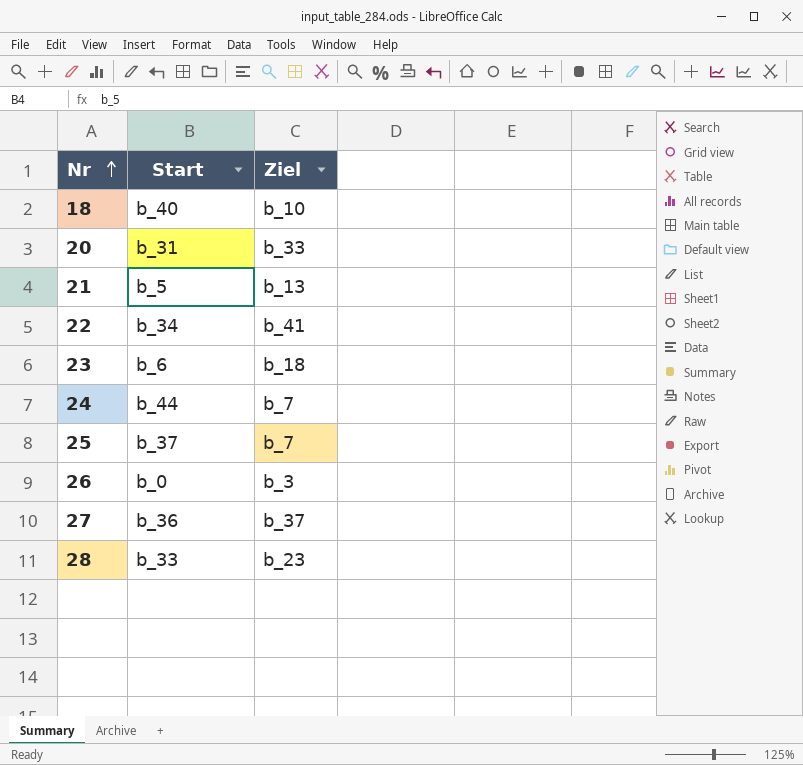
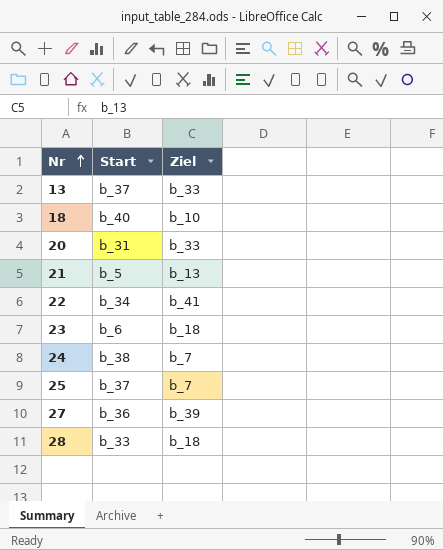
row 26: b_0 | b_3 -> none
row 13: none -> b_37 | b_33
24 | Start: b_44 -> b_38
27 | Ziel: b_37 -> b_39
28 | Ziel: b_23 -> b_18

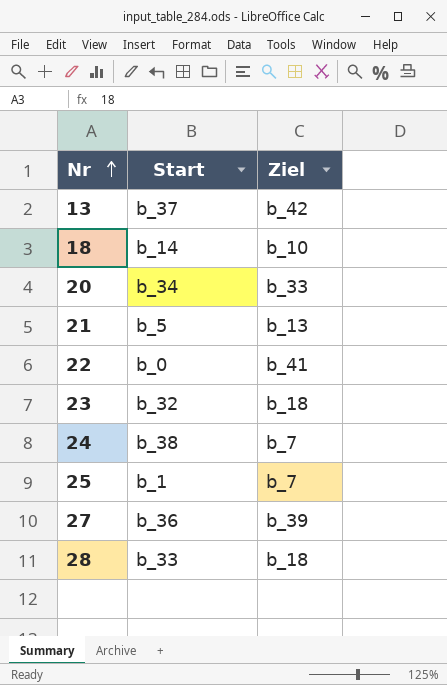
13 | Ziel: b_33 -> b_42
18 | Start: b_40 -> b_14
20 | Start: b_31 -> b_34
22 | Start: b_34 -> b_0
23 | Start: b_6 -> b_32
25 | Start: b_37 -> b_1

